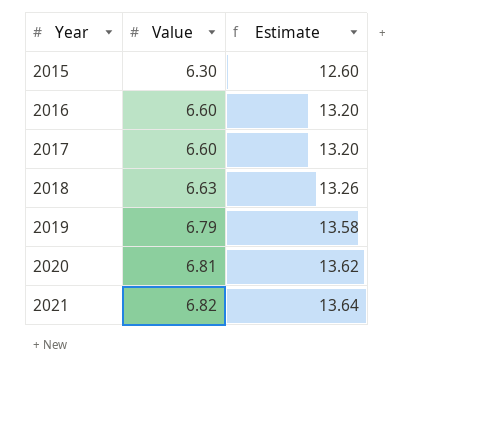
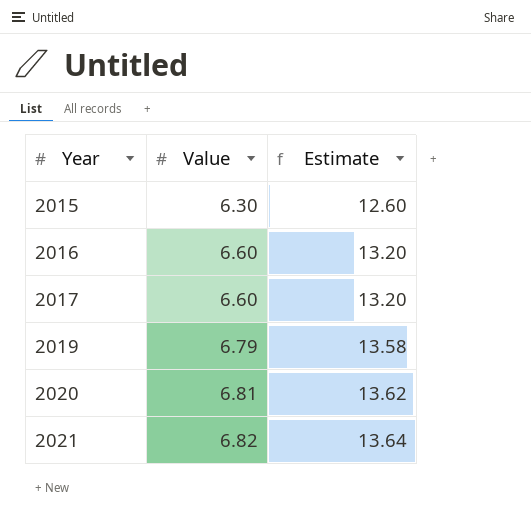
row 2018: 6.63 | 13.26 -> none

